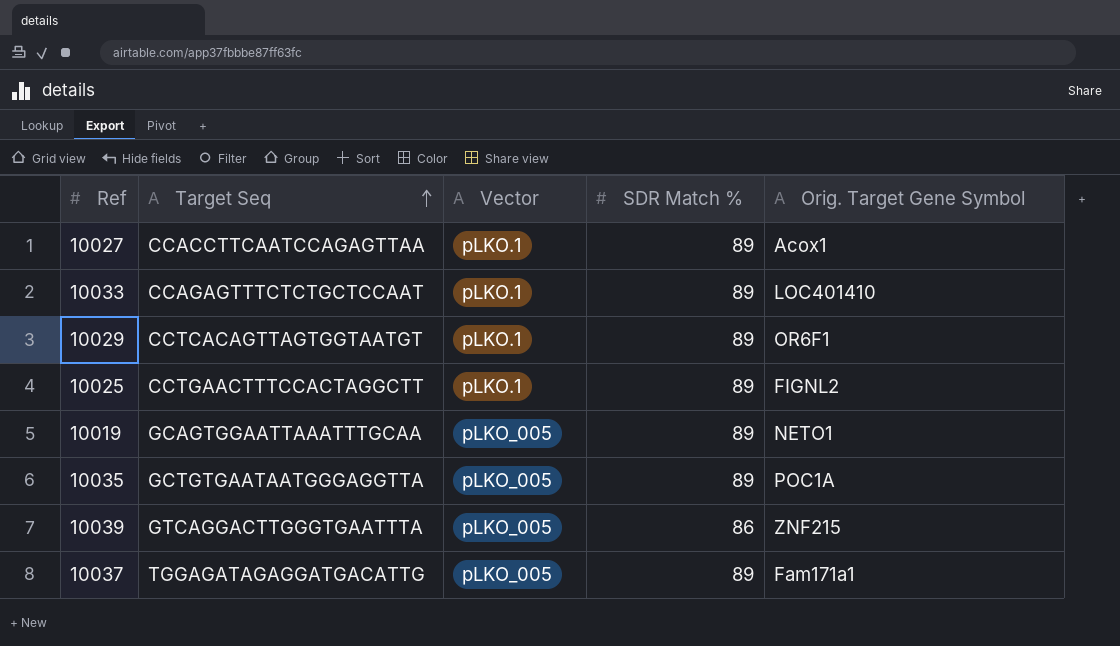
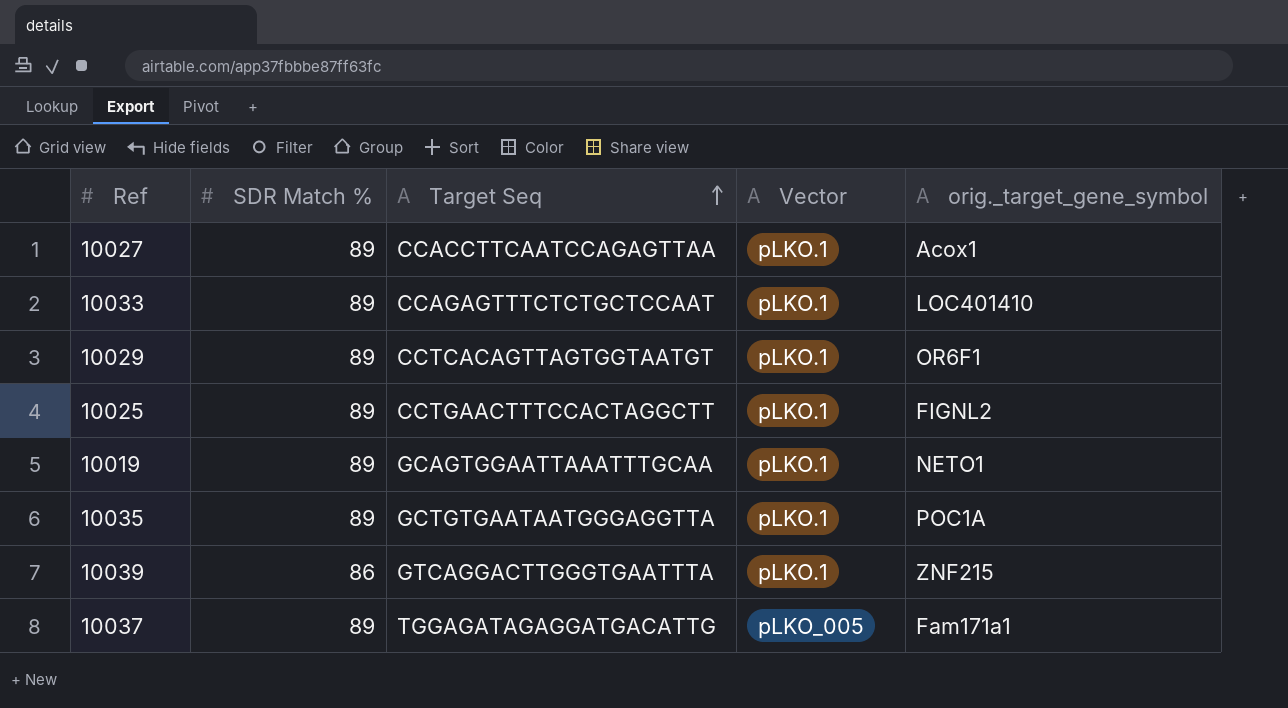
column SDR Match % | position: 4 -> 2
column name: Orig. Target Gene Symbol -> orig._target_gene_symbol
10019 | Vector: pLKO_005 -> pLKO.1
10035 | Vector: pLKO_005 -> pLKO.1
10039 | Vector: pLKO_005 -> pLKO.1

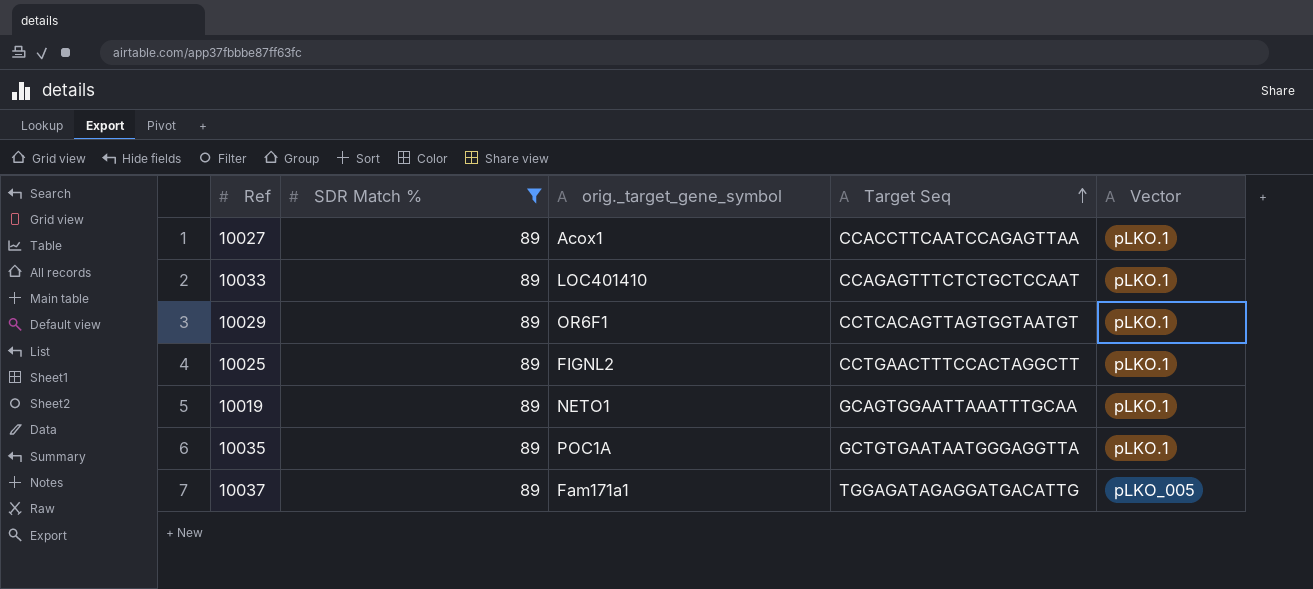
filter: none -> SDR Match % = 89
column orig._target_gene_symbol | position: 5 -> 3

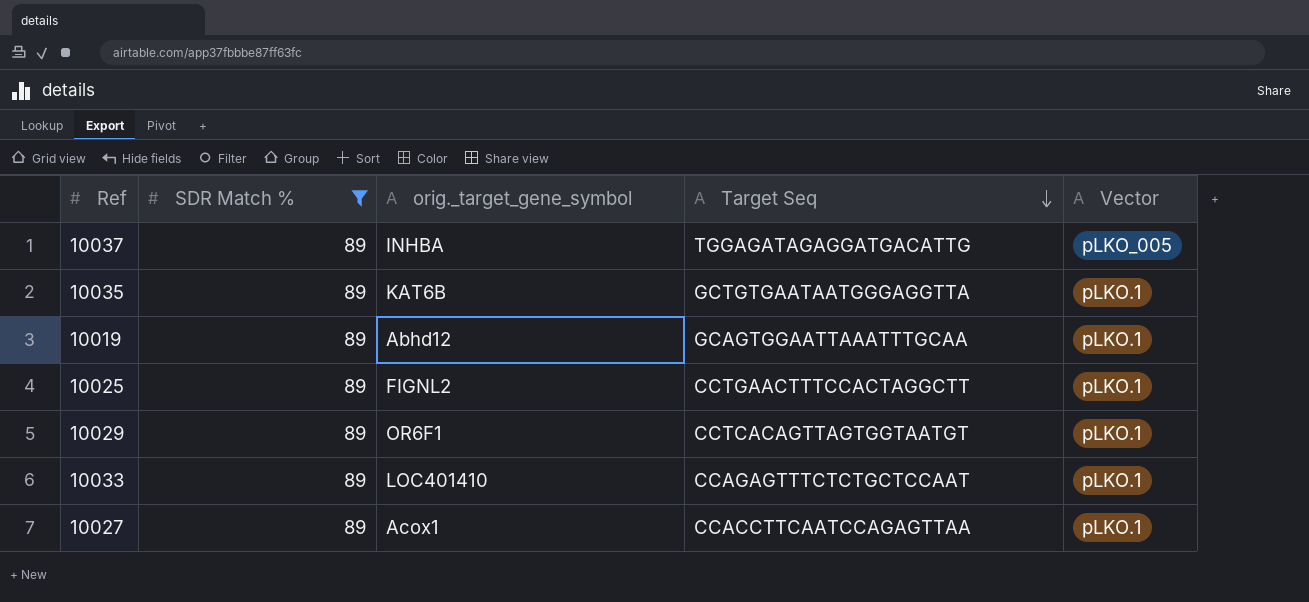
row order: Target Seq ascending -> Target Seq descending
10037 | orig._target_gene_symbol: Fam171a1 -> INHBA
10035 | orig._target_gene_symbol: POC1A -> KAT6B
10019 | orig._target_gene_symbol: NETO1 -> Abhd12

